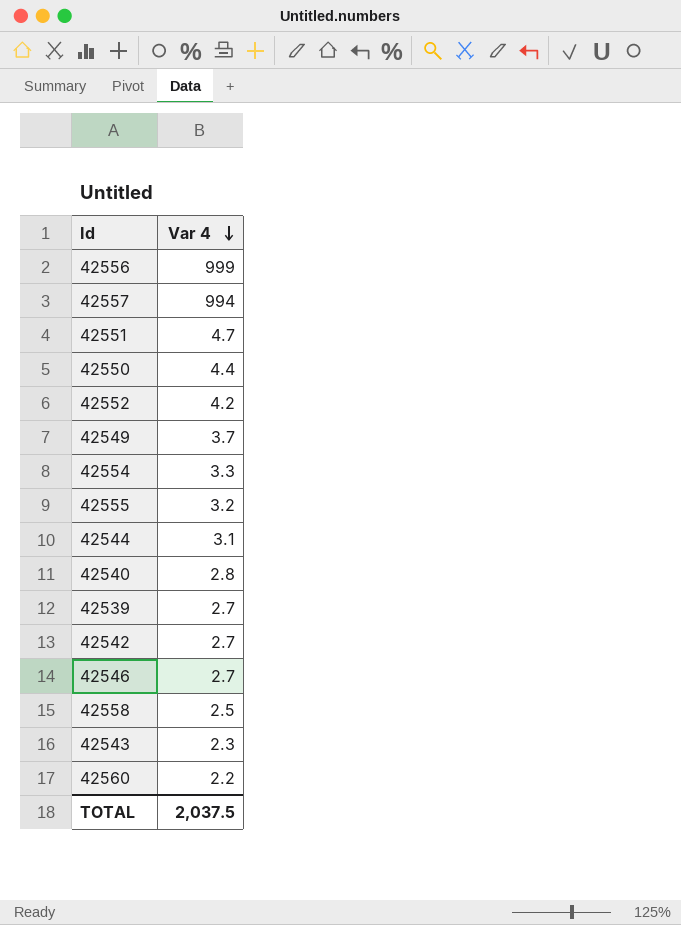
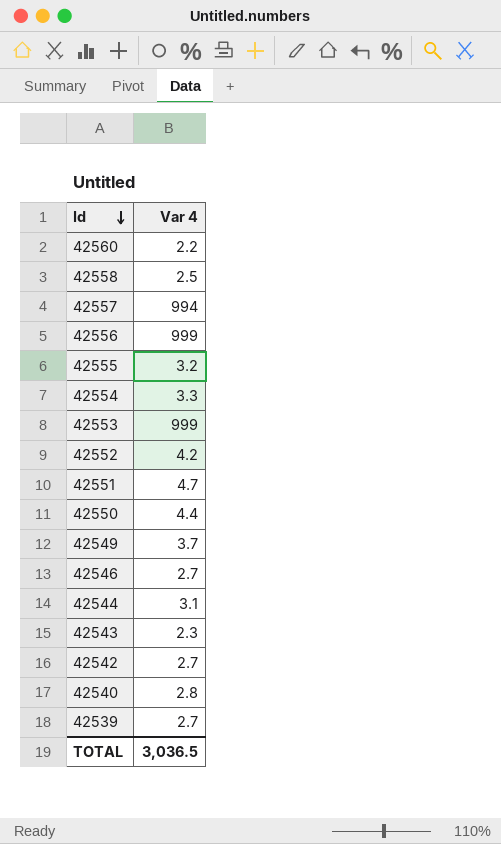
row order: Var 4 descending -> Id descending
row 42553: none -> 999
TOTAL | Var 4: 2,037.5 -> 3,036.5

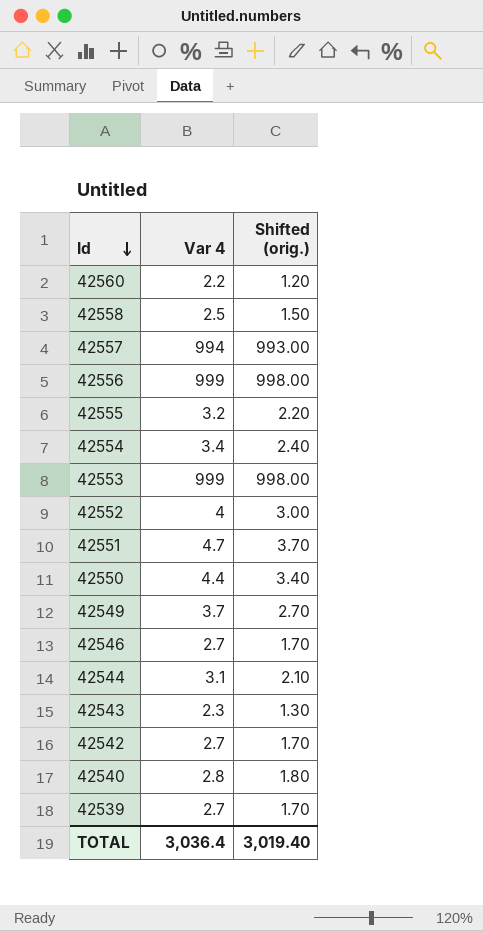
column Shifted (orig.) | formula: none -> [Var 4] - 1
42554 | Var 4: 3.3 -> 3.4
42552 | Var 4: 4.2 -> 4
TOTAL | Var 4: 3,036.5 -> 3,036.4

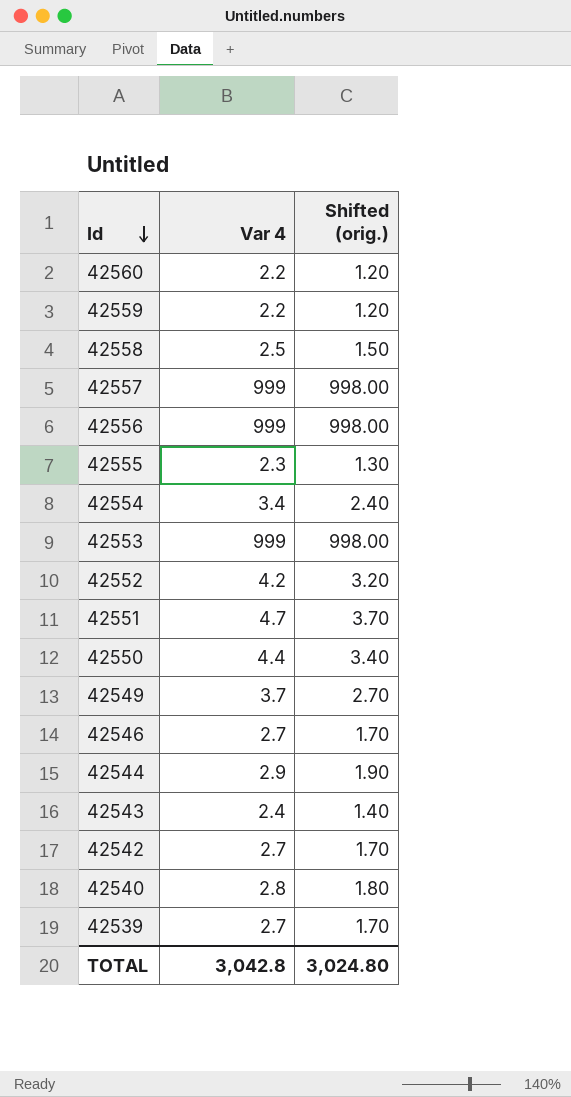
row 42559: none -> 2.2 | 1.20
42557 | Var 4: 994 -> 999
42557 | Shifted (orig.): 993.00 -> 998.00
42555 | Var 4: 3.2 -> 2.3
42555 | Shifted (orig.): 2.20 -> 1.30
42552 | Var 4: 4 -> 4.2
42552 | Shifted (orig.): 3.00 -> 3.20
42544 | Var 4: 3.1 -> 2.9
42544 | Shifted (orig.): 2.10 -> 1.90
42543 | Var 4: 2.3 -> 2.4
42543 | Shifted (orig.): 1.30 -> 1.40
TOTAL | Var 4: 3,036.4 -> 3,042.8
TOTAL | Shifted (orig.): 3,019.40 -> 3,024.80

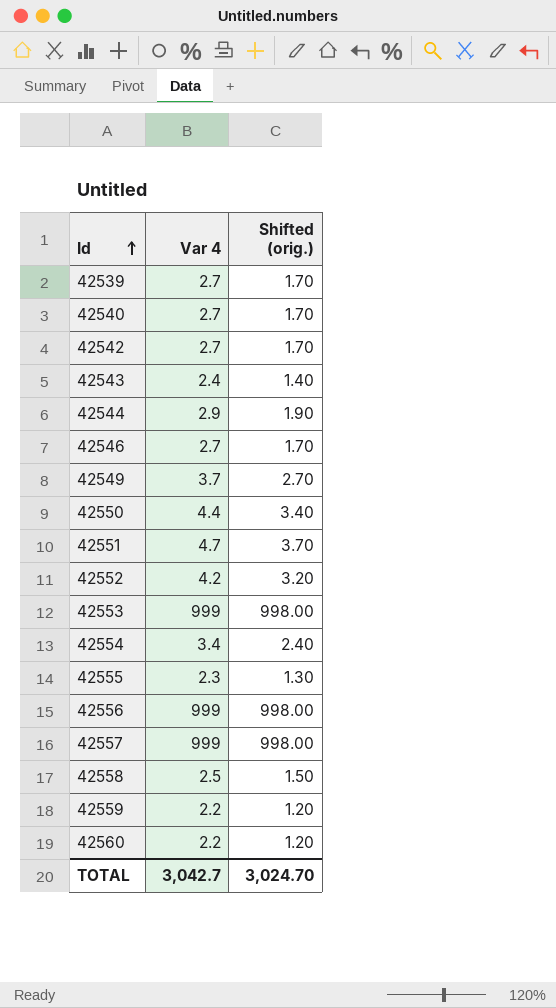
row order: Id descending -> Id ascending
42540 | Var 4: 2.8 -> 2.7
42540 | Shifted (orig.): 1.80 -> 1.70
TOTAL | Var 4: 3,042.8 -> 3,042.7
TOTAL | Shifted (orig.): 3,024.80 -> 3,024.70

